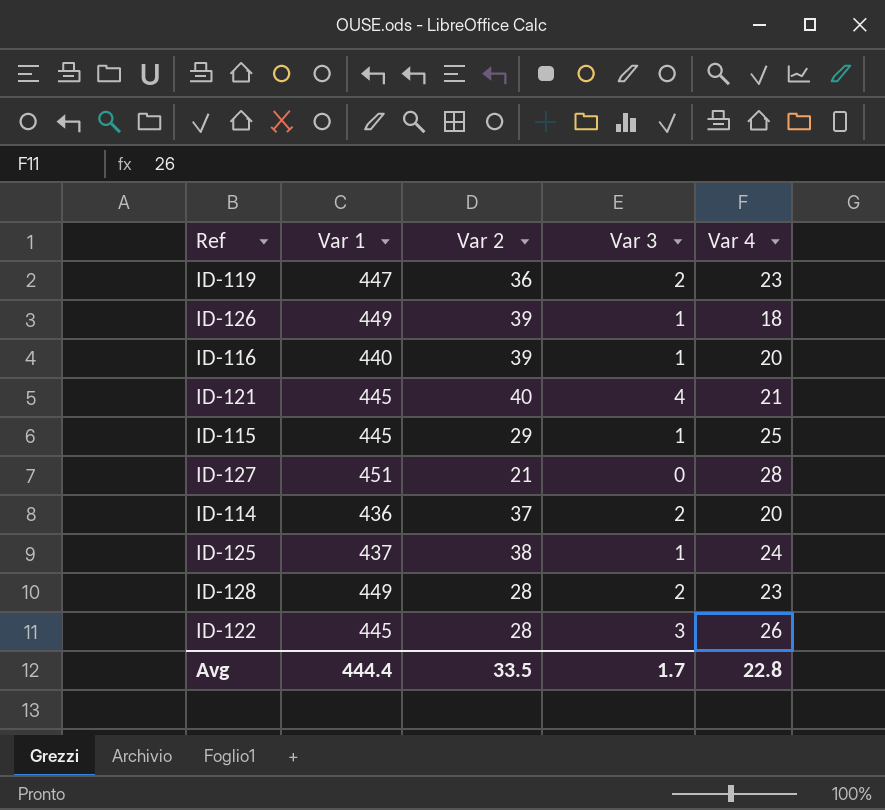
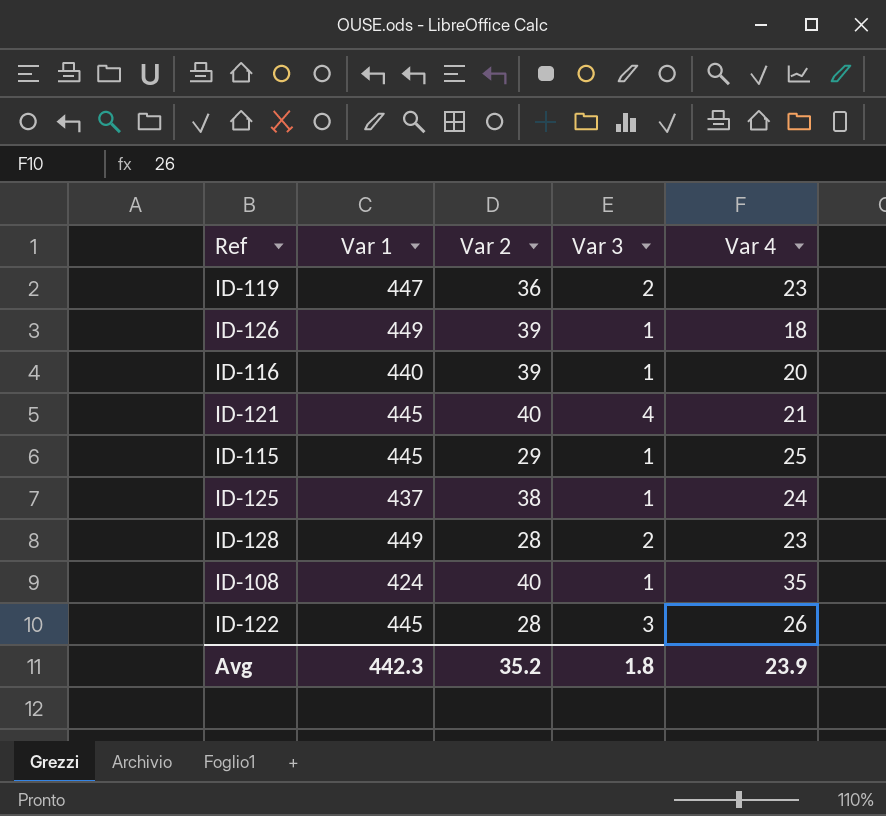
row ID-127: 451 | 21 | 0 | 28 -> none
row ID-114: 436 | 37 | 2 | 20 -> none
row ID-108: none -> 424 | 40 | 1 | 35
Avg | Var 1: 444.4 -> 442.3
Avg | Var 2: 33.5 -> 35.2
Avg | Var 3: 1.7 -> 1.8
Avg | Var 4: 22.8 -> 23.9

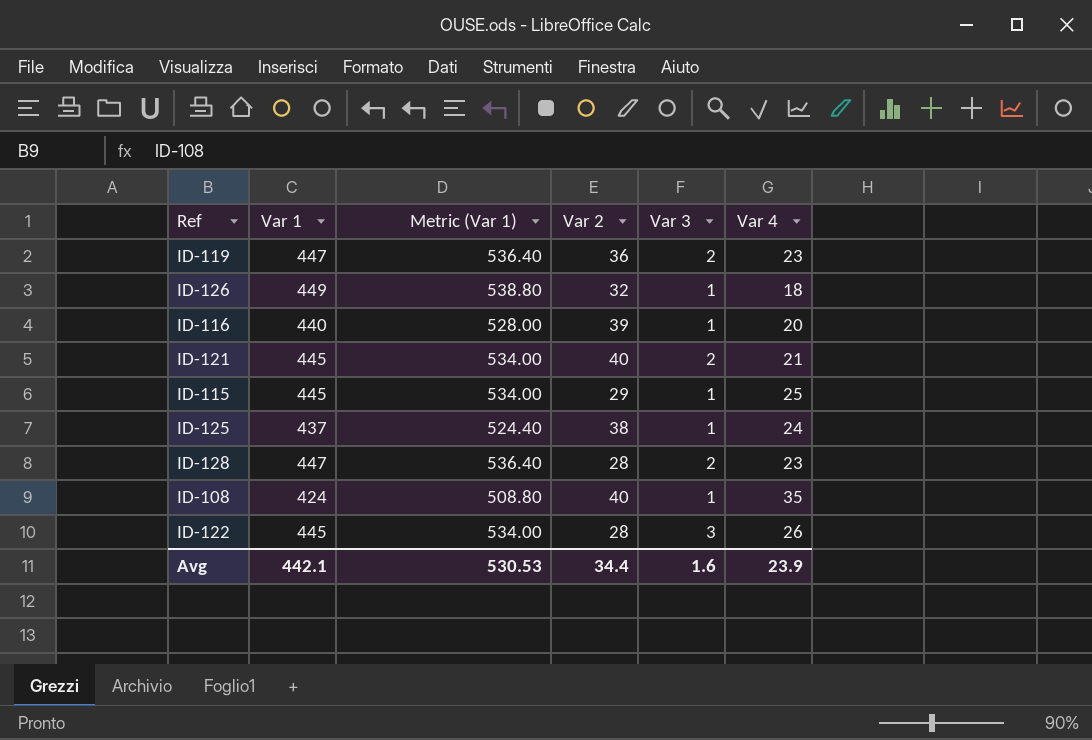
column Metric (Var 1) | formula: none -> [Var 1] * 1.2
ID-126 | Var 2: 39 -> 32
ID-121 | Var 3: 4 -> 2
ID-128 | Var 1: 449 -> 447
Avg | Var 1: 442.3 -> 442.1
Avg | Var 2: 35.2 -> 34.4
Avg | Var 3: 1.8 -> 1.6

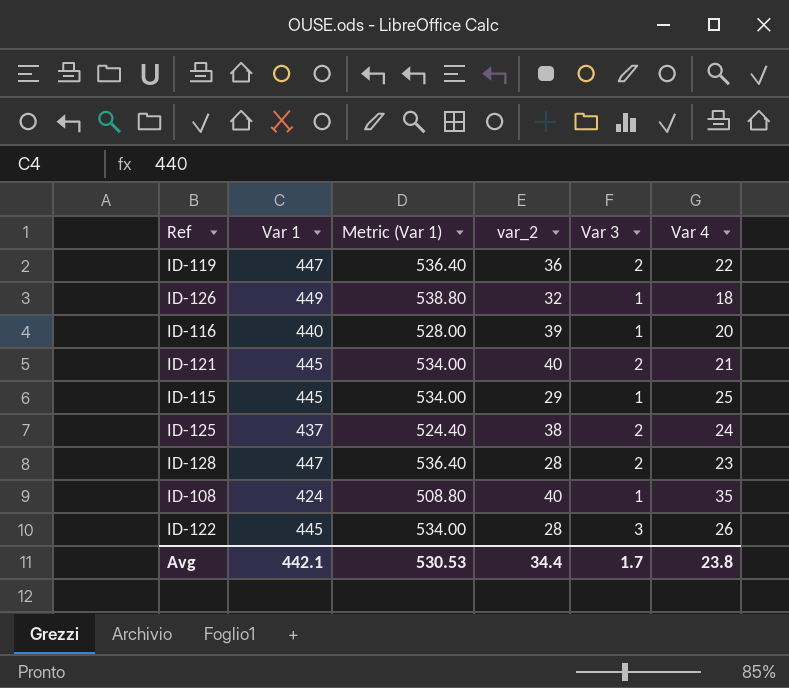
column name: Var 2 -> var_2
ID-119 | Var 4: 23 -> 22
ID-125 | Var 3: 1 -> 2
Avg | Var 3: 1.6 -> 1.7
Avg | Var 4: 23.9 -> 23.8

